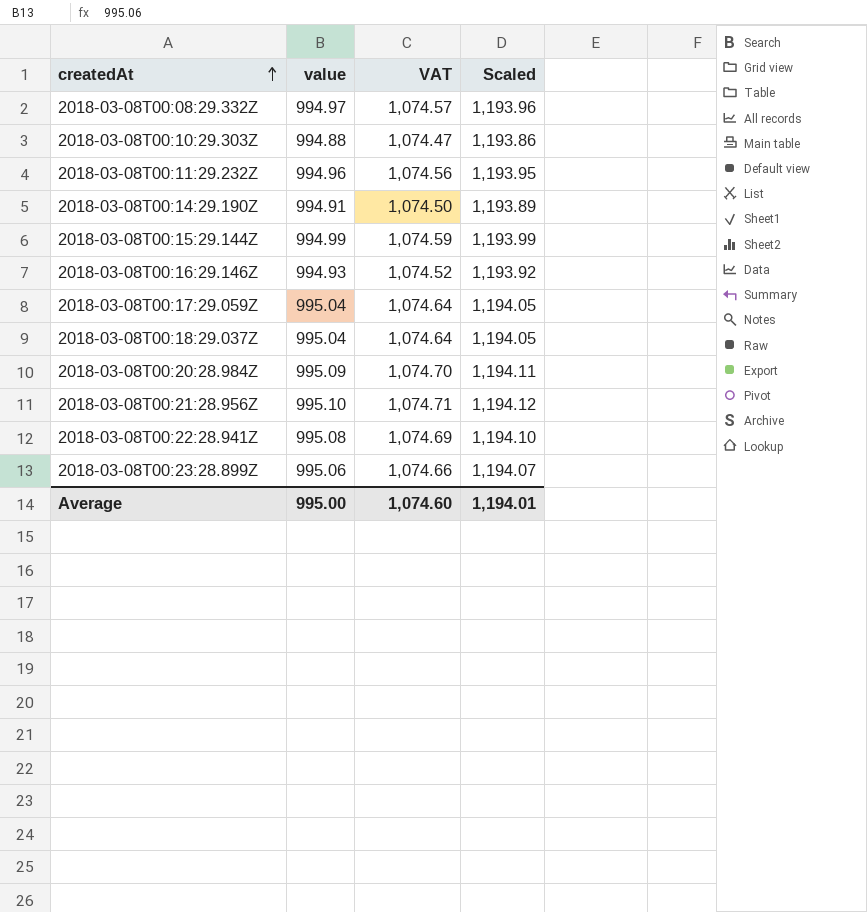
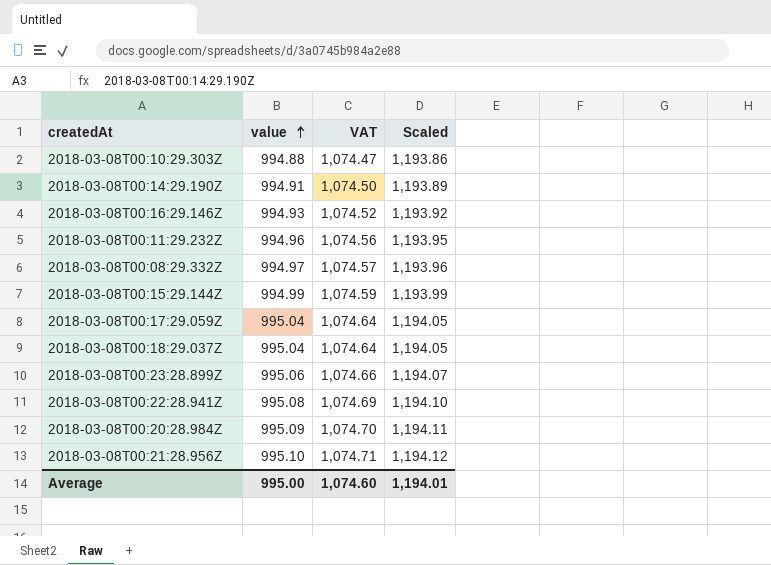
row order: createdAt ascending -> value ascending

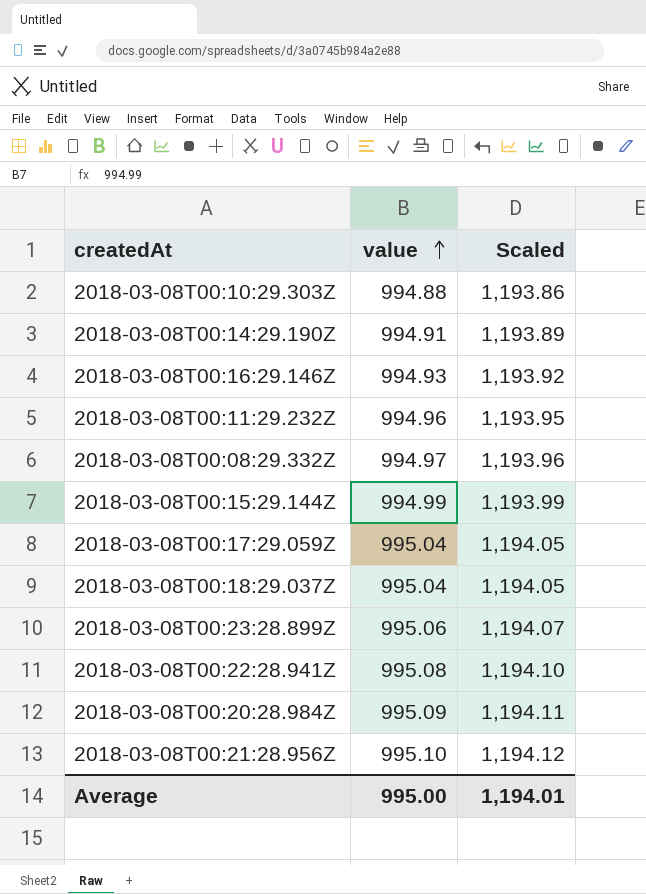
column VAT | formula: [value] * 1.08 -> none

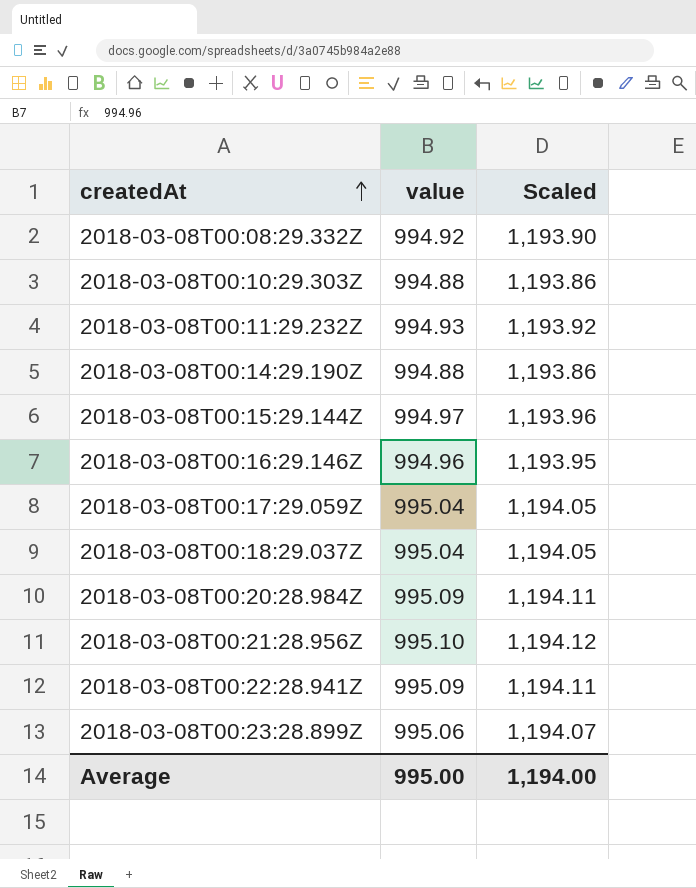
row order: value ascending -> createdAt ascending
2018-03-08T00:08:29.332Z | value: 994.97 -> 994.92
2018-03-08T00:08:29.332Z | Scaled: 1,193.96 -> 1,193.90
2018-03-08T00:11:29.232Z | value: 994.96 -> 994.93
2018-03-08T00:11:29.232Z | Scaled: 1,193.95 -> 1,193.92
2018-03-08T00:14:29.190Z | value: 994.91 -> 994.88
2018-03-08T00:14:29.190Z | Scaled: 1,193.89 -> 1,193.86
2018-03-08T00:15:29.144Z | value: 994.99 -> 994.97
2018-03-08T00:15:29.144Z | Scaled: 1,193.99 -> 1,193.96
2018-03-08T00:16:29.146Z | value: 994.93 -> 994.96
2018-03-08T00:16:29.146Z | Scaled: 1,193.92 -> 1,193.95
2018-03-08T00:22:28.941Z | value: 995.08 -> 995.09
2018-03-08T00:22:28.941Z | Scaled: 1,194.10 -> 1,194.11
Average | Scaled: 1,194.01 -> 1,194.00

